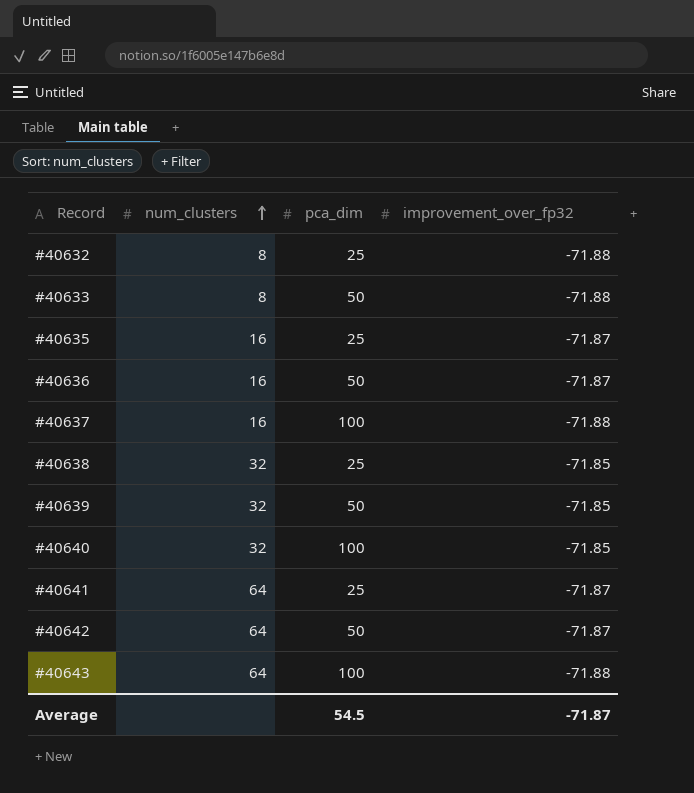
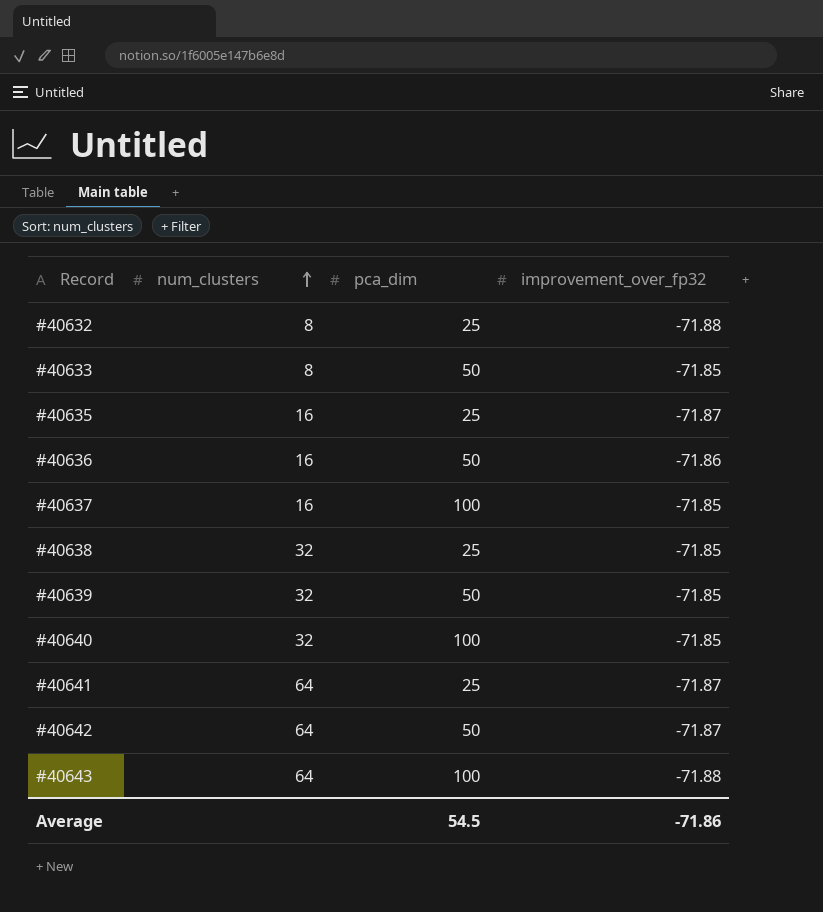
#40633 | improvement_over_fp32: -71.88 -> -71.85
#40636 | improvement_over_fp32: -71.87 -> -71.86
#40637 | improvement_over_fp32: -71.88 -> -71.85
Average | improvement_over_fp32: -71.87 -> -71.86

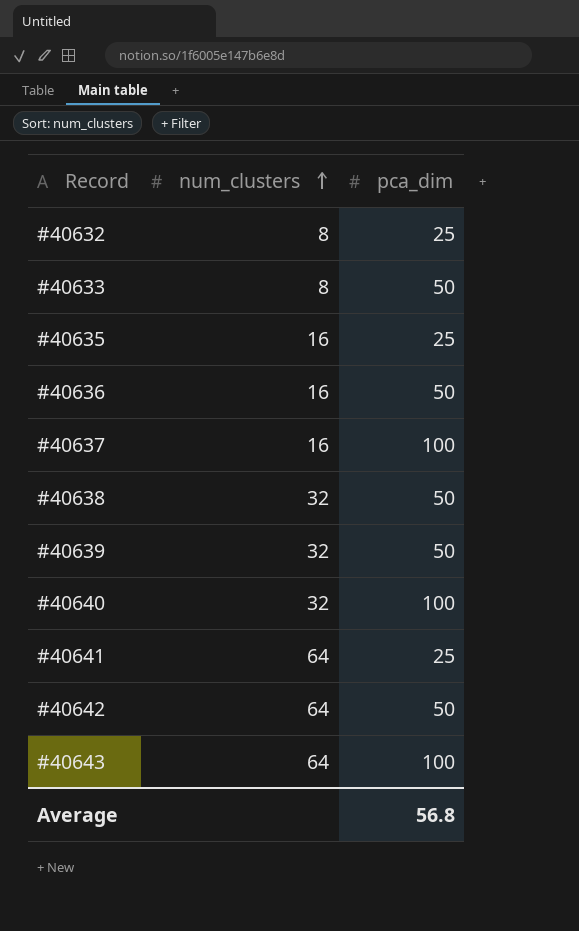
column improvement_over_fp32 | position: 4 -> none
#40638 | pca_dim: 25 -> 50
Average | pca_dim: 54.5 -> 56.8

